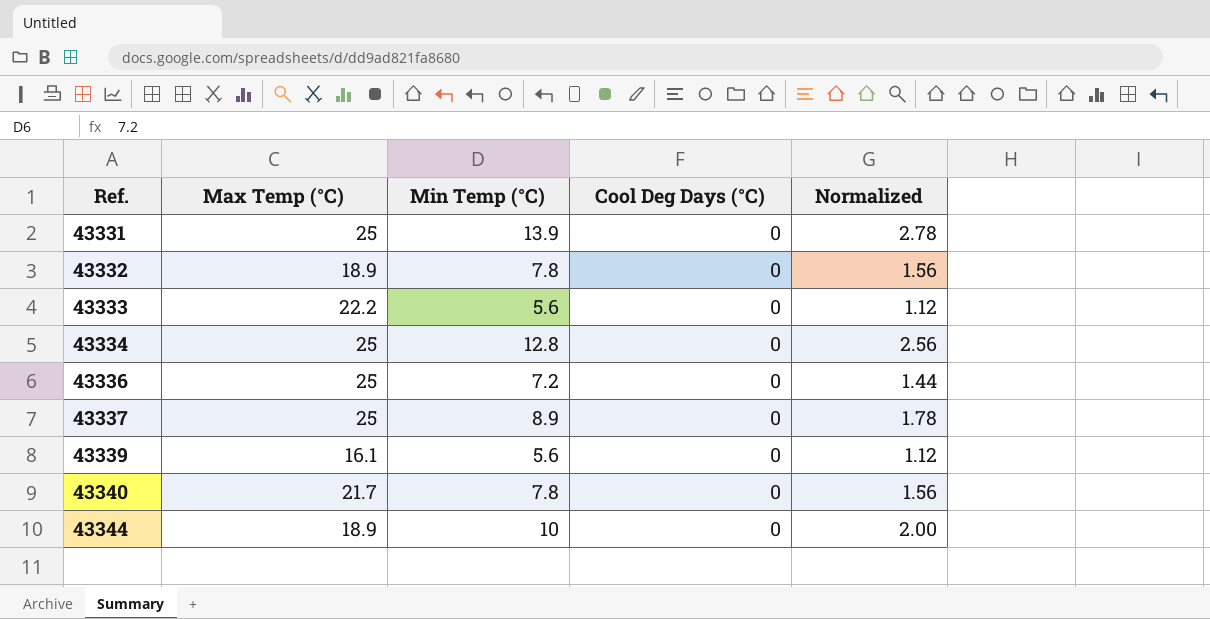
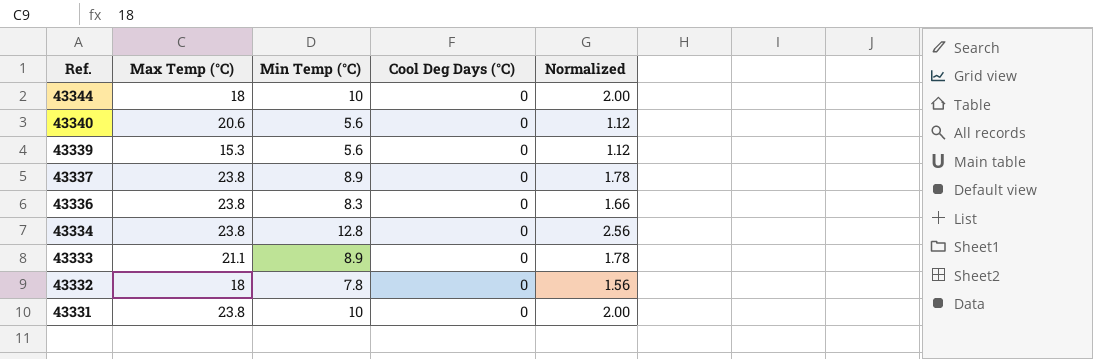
row order: Ref. ascending -> Ref. descending
43344 | Max Temp (°C): 18.9 -> 18
43340 | Max Temp (°C): 21.7 -> 20.6
43340 | Min Temp (°C): 7.8 -> 5.6
43340 | Normalized: 1.56 -> 1.12
43339 | Max Temp (°C): 16.1 -> 15.3
43337 | Max Temp (°C): 25 -> 23.8
43336 | Max Temp (°C): 25 -> 23.8
43336 | Min Temp (°C): 7.2 -> 8.3
43336 | Normalized: 1.44 -> 1.66
43334 | Max Temp (°C): 25 -> 23.8
43333 | Max Temp (°C): 22.2 -> 21.1
43333 | Min Temp (°C): 5.6 -> 8.9
43333 | Normalized: 1.12 -> 1.78
43332 | Max Temp (°C): 18.9 -> 18
43331 | Max Temp (°C): 25 -> 23.8
43331 | Min Temp (°C): 13.9 -> 10
43331 | Normalized: 2.78 -> 2.00

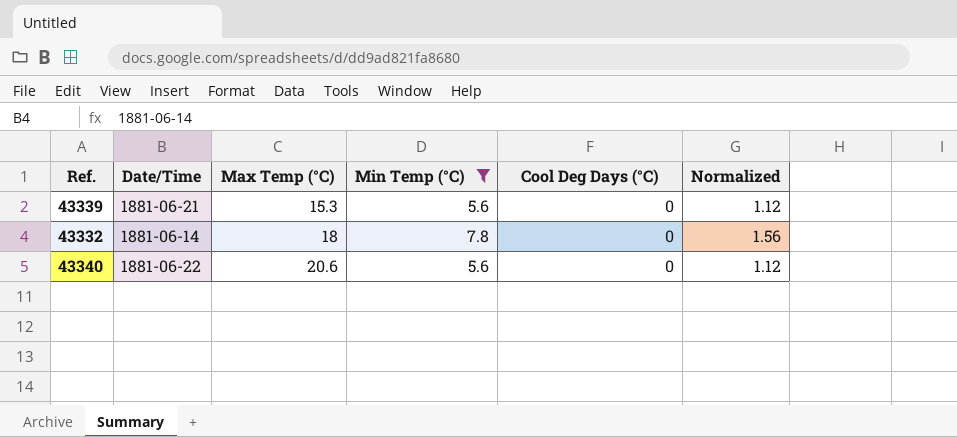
filter: none -> Min Temp (°C) <= 7.8
row order: Ref. descending -> Max Temp (°C) ascending
column Date/Time | position: none -> 2

